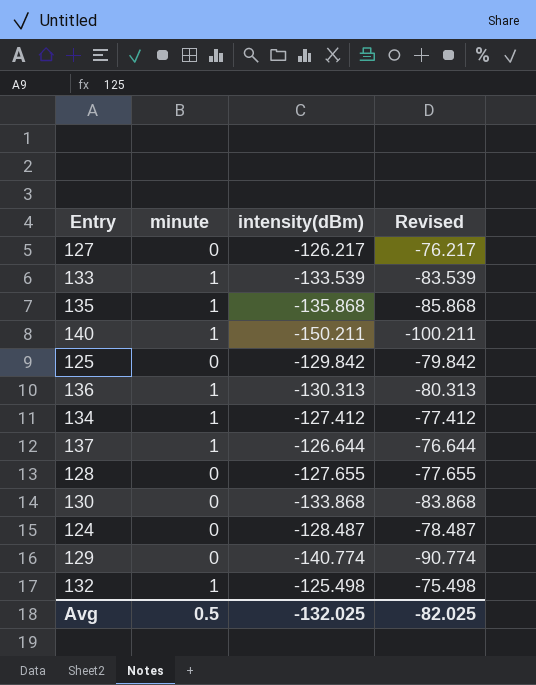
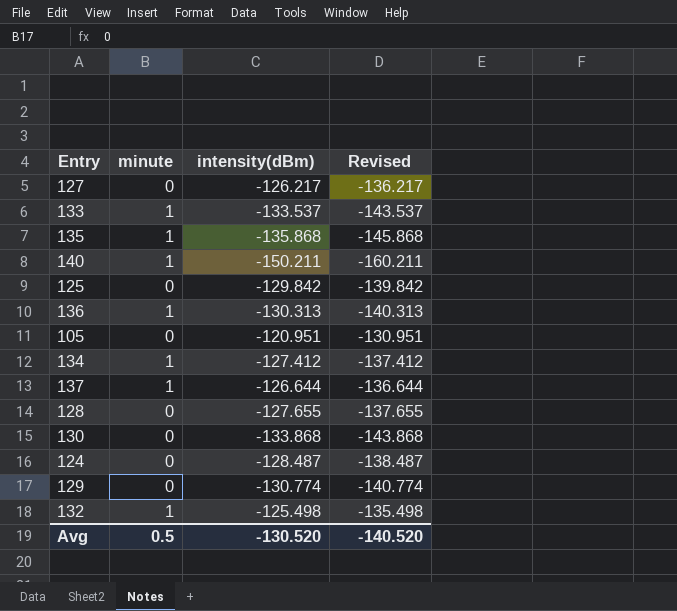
column Revised | formula: [intensity(dBm)] + 50 -> [intensity(dBm)] - 10
133 | intensity(dBm): -133.539 -> -133.537
row 105: none -> 0 | -120.951 | -130.951
129 | intensity(dBm): -140.774 -> -130.774
Avg | intensity(dBm): -132.025 -> -130.520
Avg | Revised: -82.025 -> -140.520

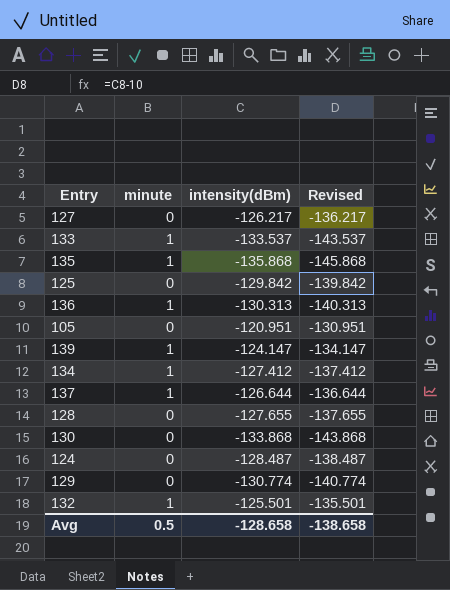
row 140: 1 | -150.211 | -160.211 -> none
row 139: none -> 1 | -124.147 | -134.147
132 | intensity(dBm): -125.498 -> -125.501
132 | Revised: -135.498 -> -135.501
Avg | intensity(dBm): -130.520 -> -128.658
Avg | Revised: -140.520 -> -138.658

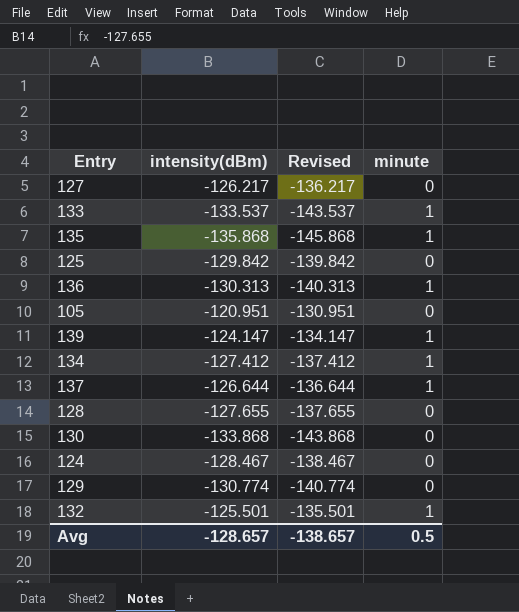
column minute | position: 2 -> 4
124 | intensity(dBm): -128.487 -> -128.467
124 | Revised: -138.487 -> -138.467
Avg | intensity(dBm): -128.658 -> -128.657
Avg | Revised: -138.658 -> -138.657

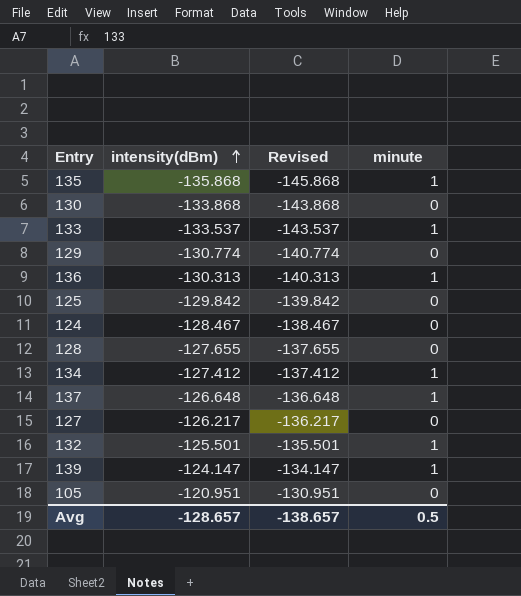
row order: none -> intensity(dBm) ascending
137 | intensity(dBm): -126.644 -> -126.648
137 | Revised: -136.644 -> -136.648

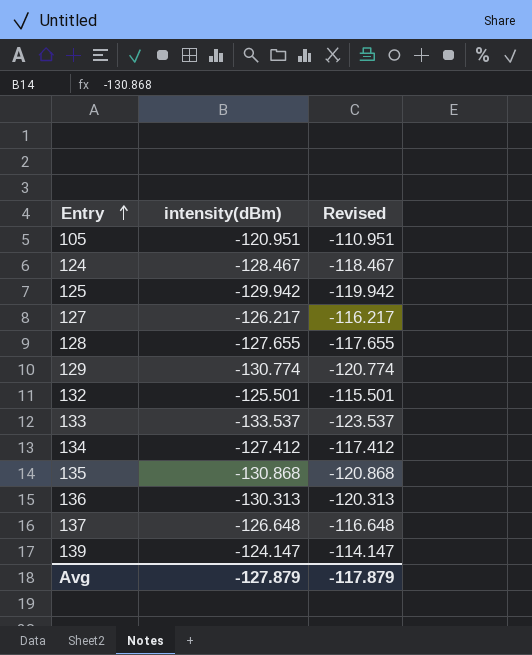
row order: intensity(dBm) ascending -> Entry ascending
column minute | position: 4 -> none
column Revised | formula: [intensity(dBm)] - 10 -> [intensity(dBm)] + 10
row 130: -133.868 | -143.868 | 0 -> none
125 | intensity(dBm): -129.842 -> -129.942
135 | intensity(dBm): -135.868 -> -130.868
Avg | intensity(dBm): -128.657 -> -127.879
Avg | Revised: -138.657 -> -117.879

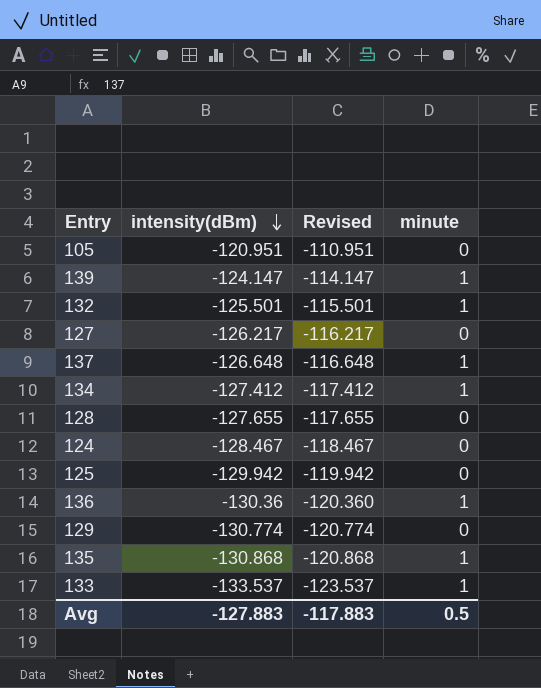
row order: Entry ascending -> intensity(dBm) descending
column minute | position: none -> 4
136 | intensity(dBm): -130.313 -> -130.36
136 | Revised: -120.313 -> -120.360
Avg | intensity(dBm): -127.879 -> -127.883
Avg | Revised: -117.879 -> -117.883

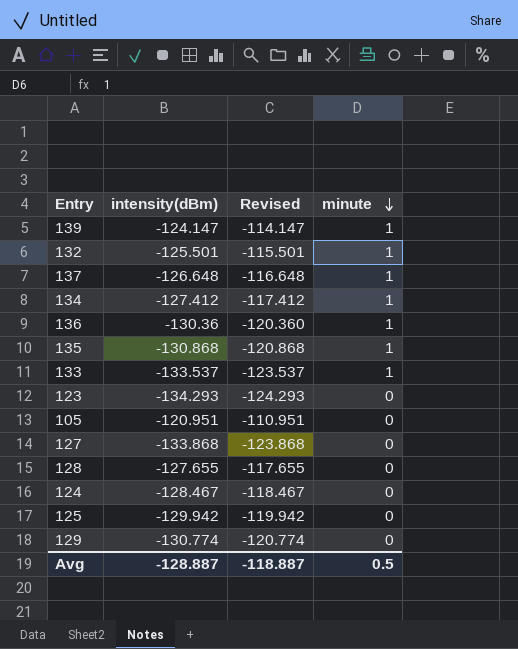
row order: intensity(dBm) descending -> minute descending
row 123: none -> -134.293 | -124.293 | 0
127 | intensity(dBm): -126.217 -> -133.868
127 | Revised: -116.217 -> -123.868
Avg | intensity(dBm): -127.883 -> -128.887
Avg | Revised: -117.883 -> -118.887

